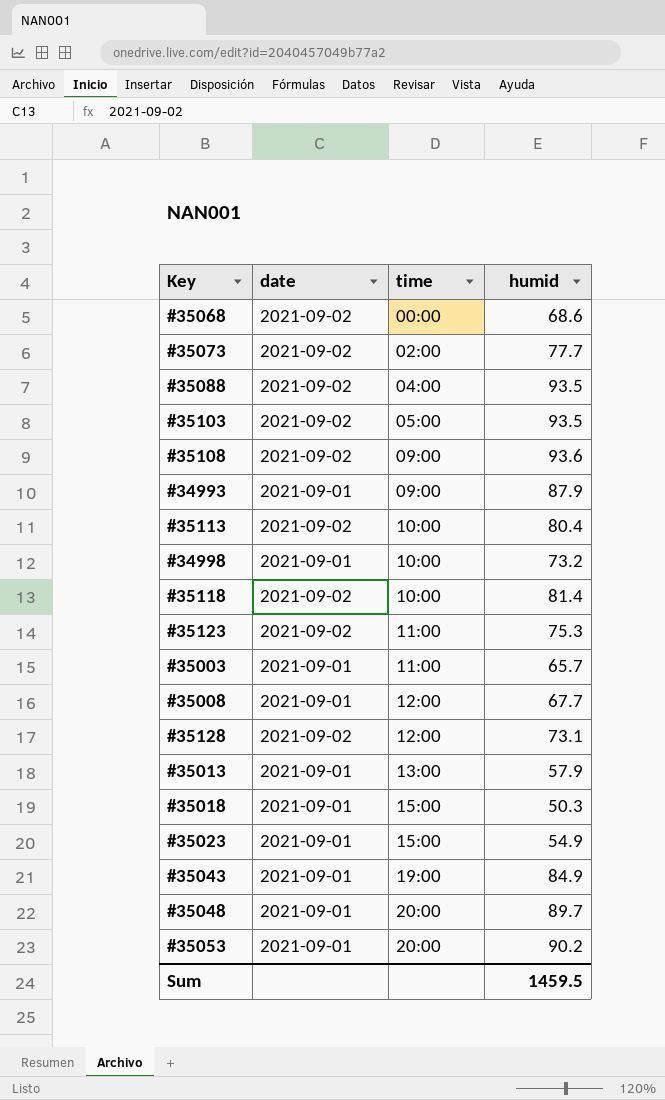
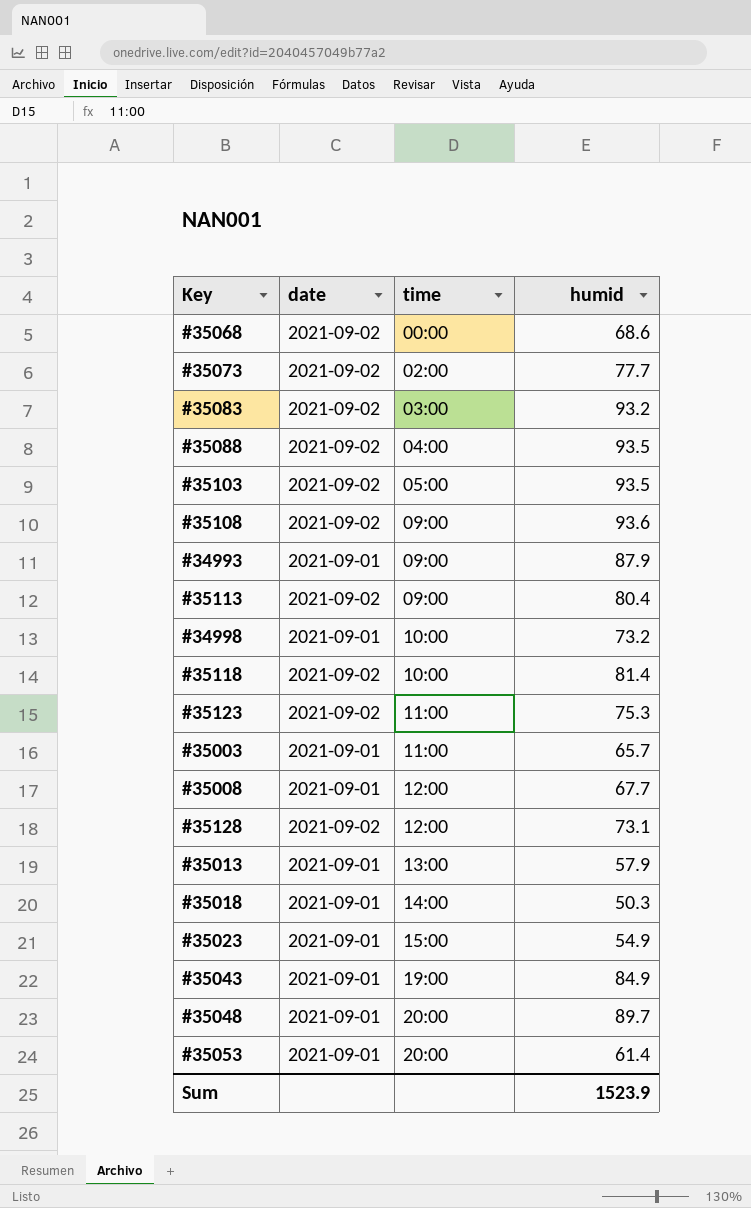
row #35083: none -> 2021-09-02 | 03:00 | 93.2
#35113 | time: 10:00 -> 09:00
#35018 | time: 15:00 -> 14:00
#35053 | humid: 90.2 -> 61.4
Sum | humid: 1459.5 -> 1523.9

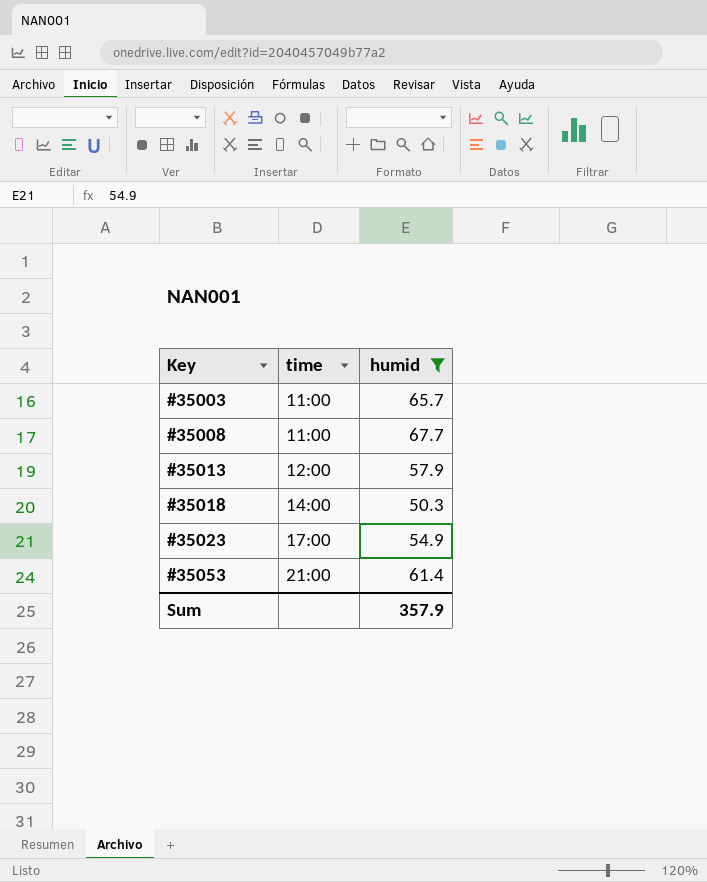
filter: none -> humid <= 67.7
column date | position: 2 -> none
#35008 | time: 12:00 -> 11:00
#35013 | time: 13:00 -> 12:00
#35023 | time: 15:00 -> 17:00
#35053 | time: 20:00 -> 21:00
Sum | humid: 1523.9 -> 357.9

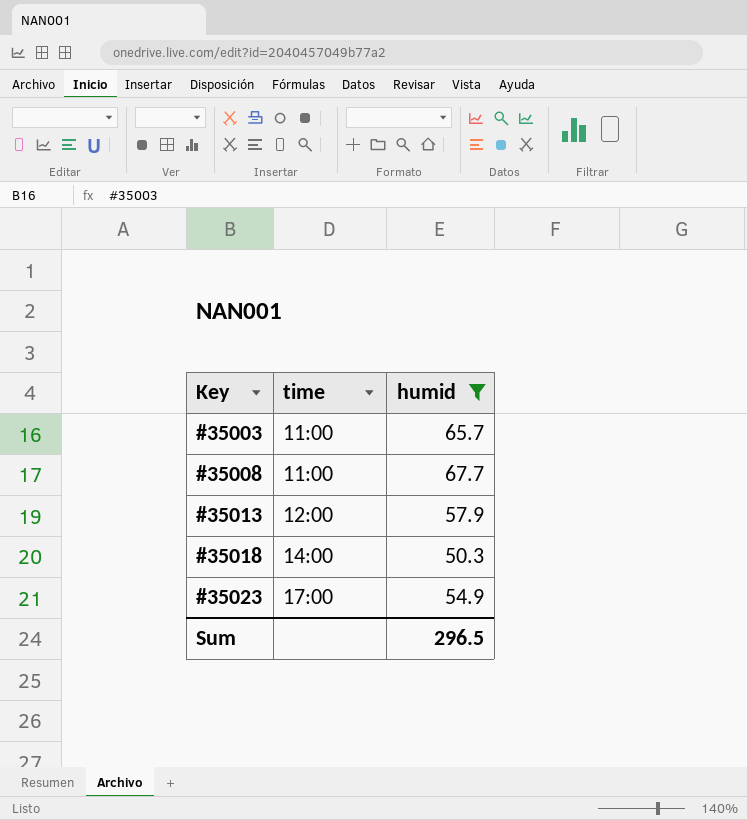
row #35053: 21:00 | 61.4 -> none
Sum | humid: 357.9 -> 296.5

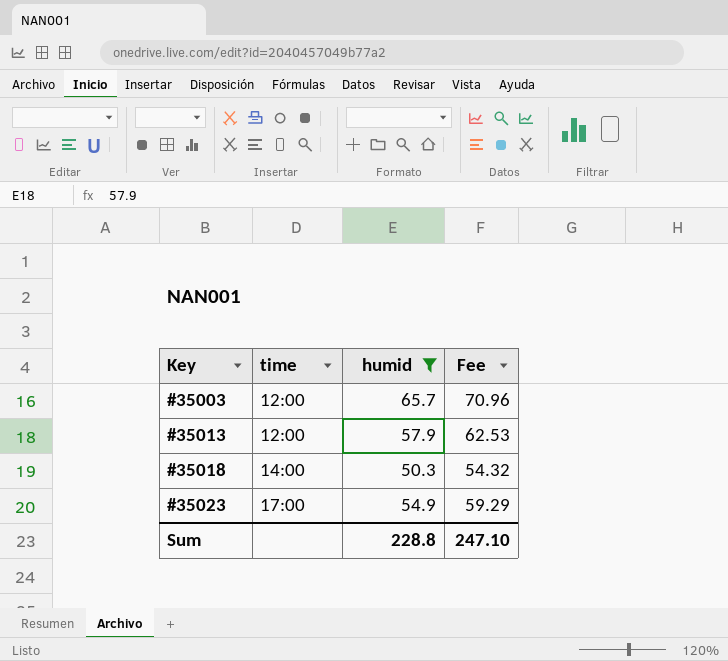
column Fee | formula: none -> [humid] * 1.08
row #35008: 11:00 | 67.7 -> none
#35003 | time: 11:00 -> 12:00
Sum | humid: 296.5 -> 228.8

